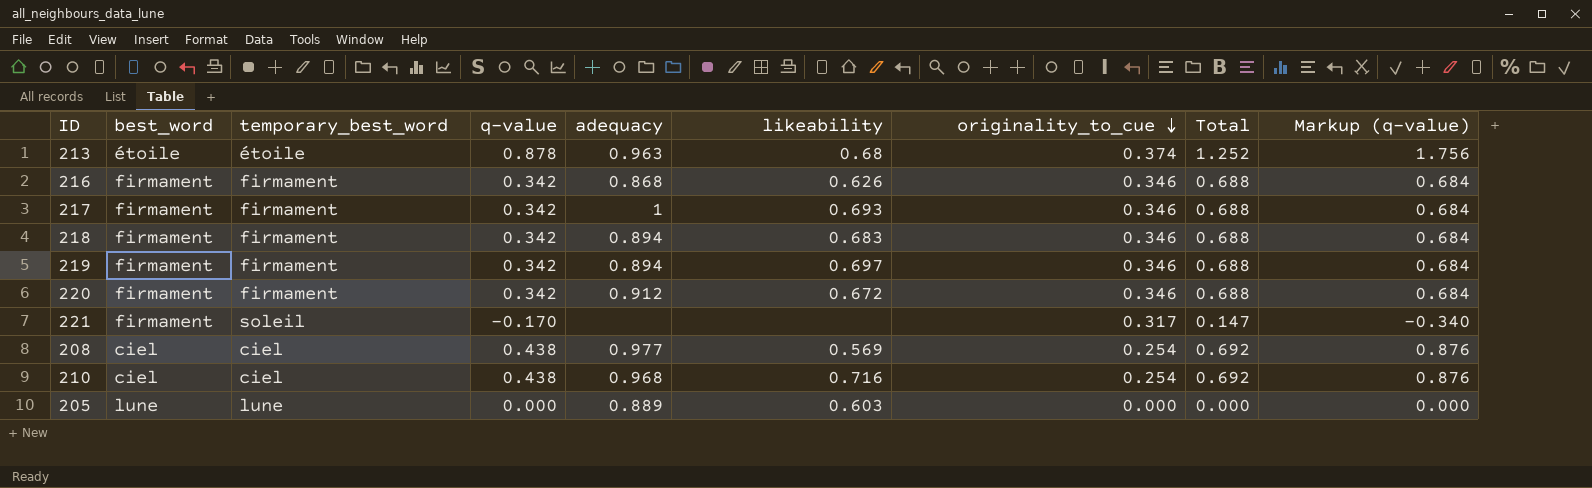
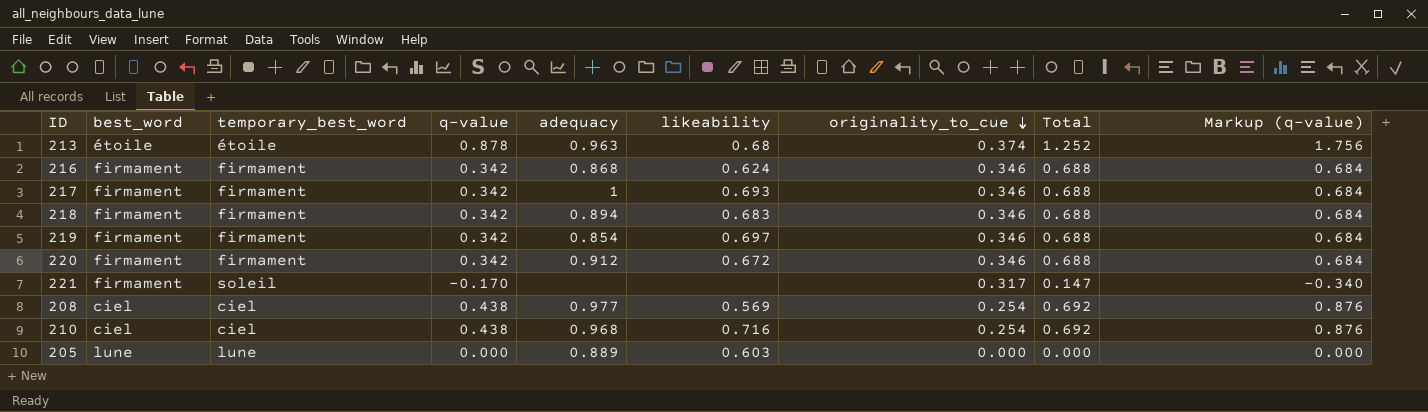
216 | likeability: 0.626 -> 0.624
219 | adequacy: 0.894 -> 0.854

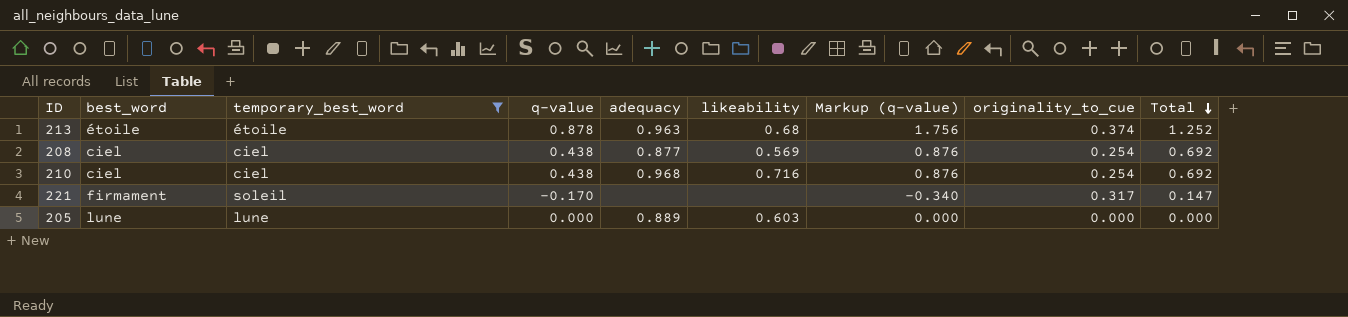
filter: none -> temporary_best_word != firmament
row order: originality_to_cue descending -> Total descending
column Markup (q-value) | position: 9 -> 7
208 | adequacy: 0.977 -> 0.877

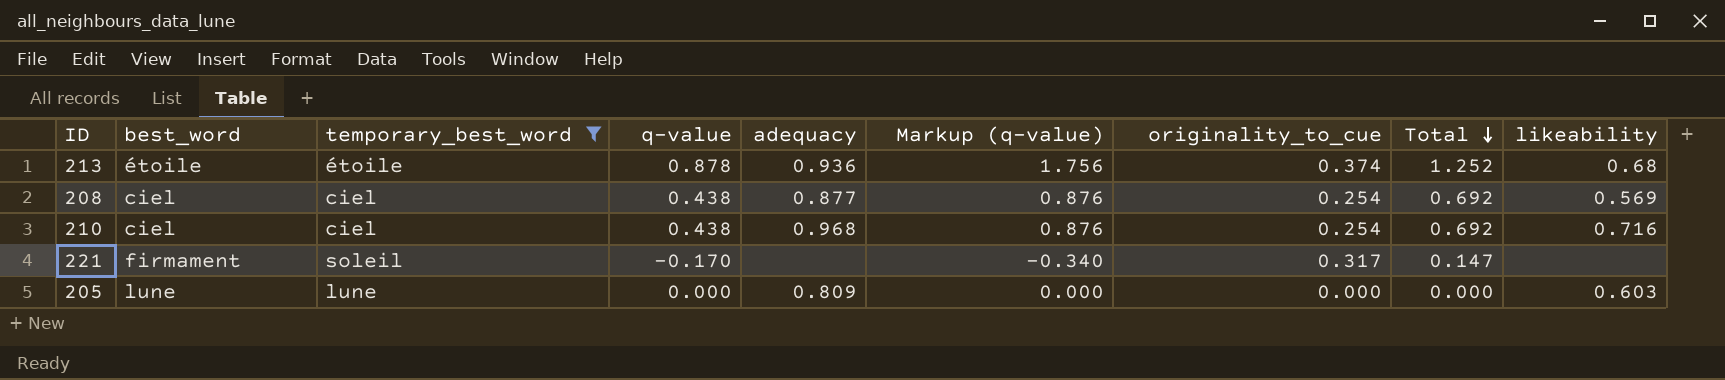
column likeability | position: 6 -> 9
213 | adequacy: 0.963 -> 0.936
205 | adequacy: 0.889 -> 0.809

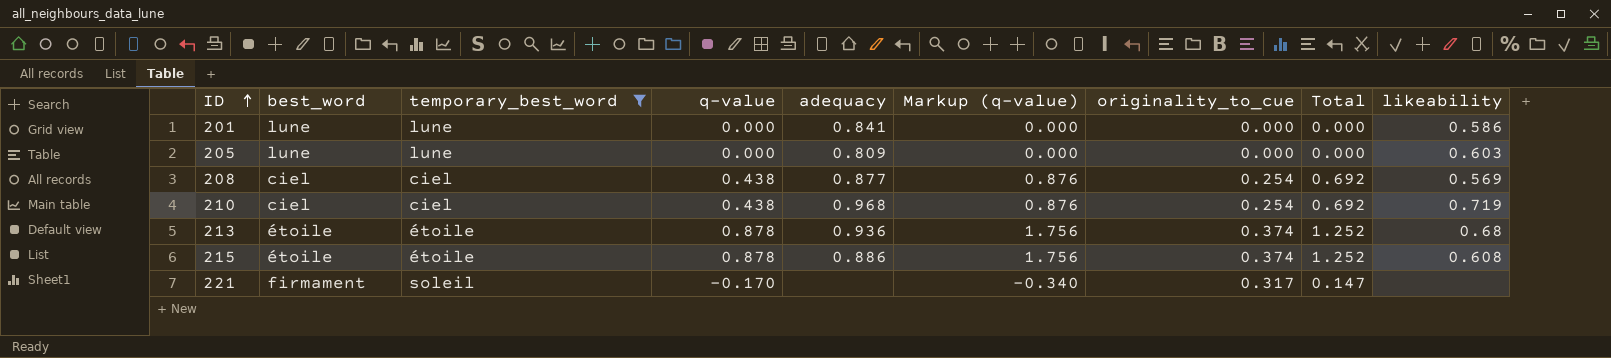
row order: Total descending -> ID ascending
row 201: none -> lune | lune | 0.000 | 0.841 | 0.000 | 0.000 | 0.000 | 0.586
210 | likeability: 0.716 -> 0.719
row 215: none -> étoile | étoile | 0.878 | 0.886 | 1.756 | 0.374 | 1.252 | 0.608

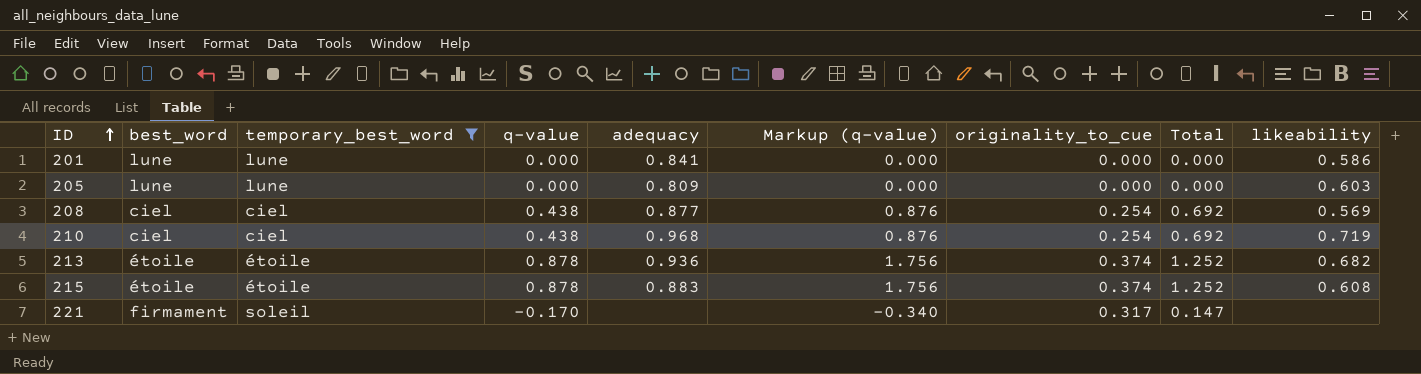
213 | likeability: 0.68 -> 0.682
215 | adequacy: 0.886 -> 0.883

